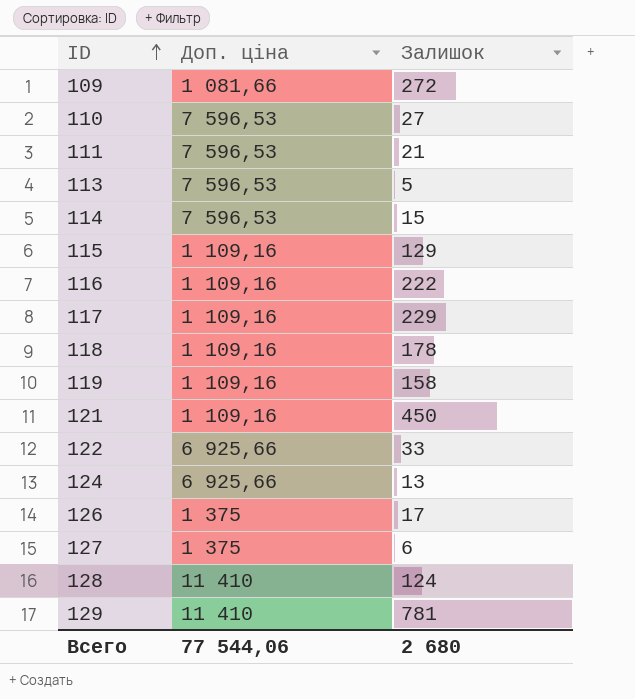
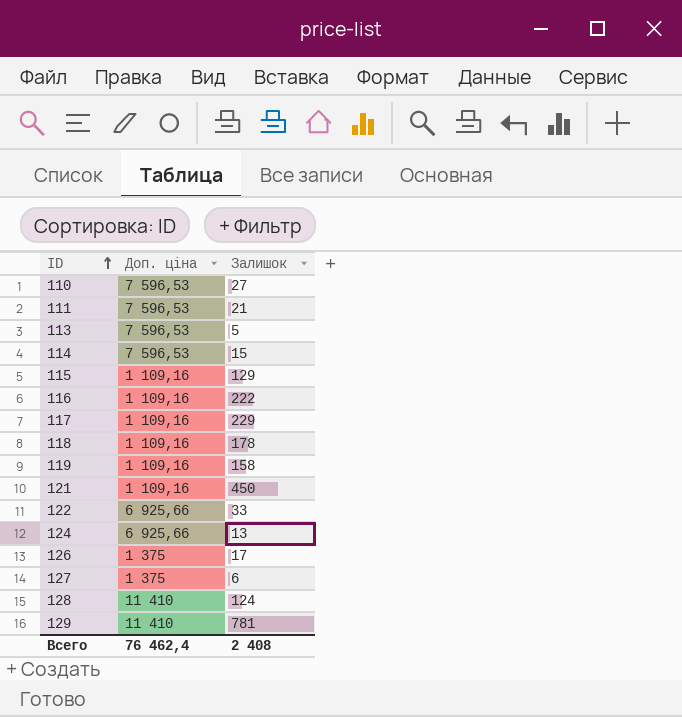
row 109: 1 081,66 | 272 -> none
Всего | Доп. ціна: 77 544,06 -> 76 462,4
Всего | Залишок: 2 680 -> 2 408

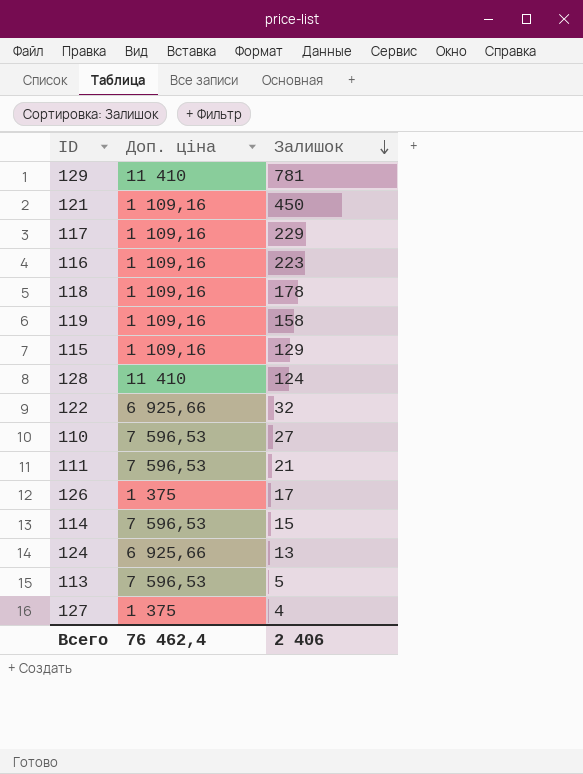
row order: ID ascending -> Залишок descending
116 | Залишок: 222 -> 223
122 | Залишок: 33 -> 32
127 | Залишок: 6 -> 4
Всего | Залишок: 2 408 -> 2 406

